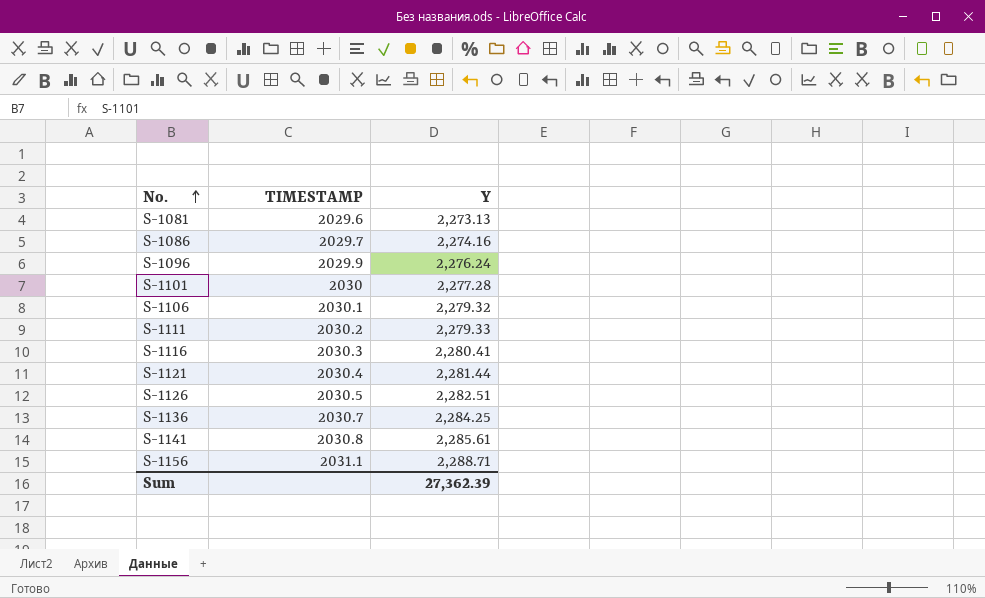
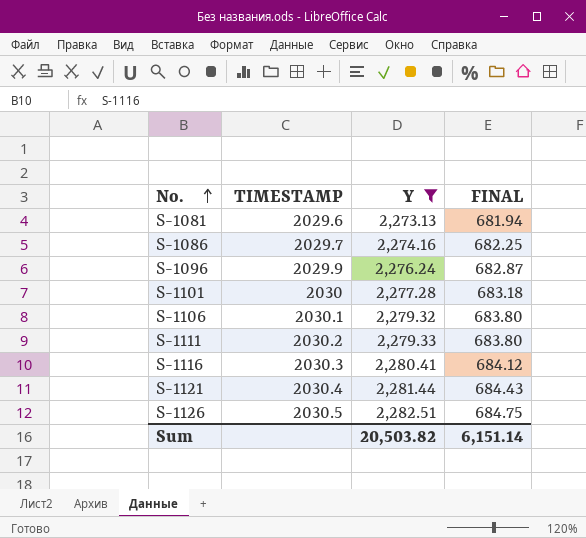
filter: none -> Y <= 2,282.51
column FINAL | formula: none -> [Y] * 0.3
Sum | Y: 27,362.39 -> 20,503.82

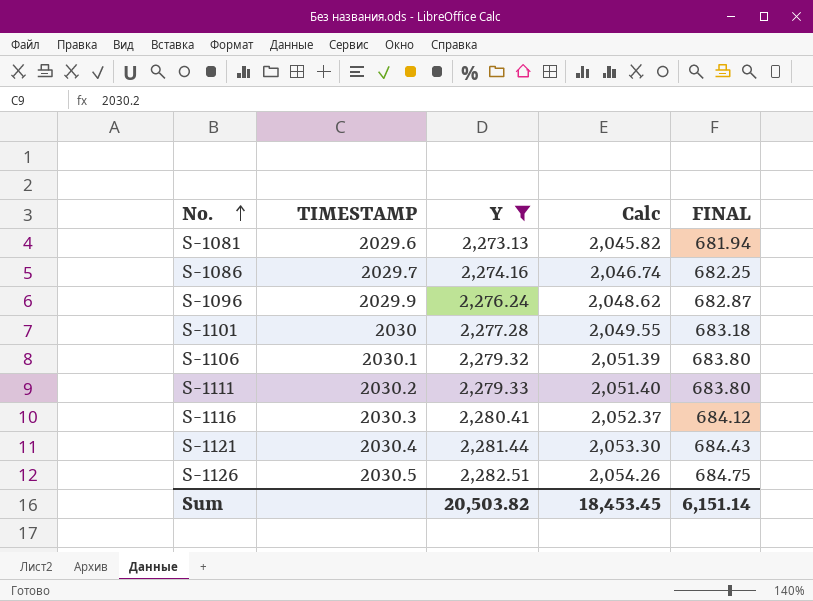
column Calc | formula: none -> [Y] * 0.9

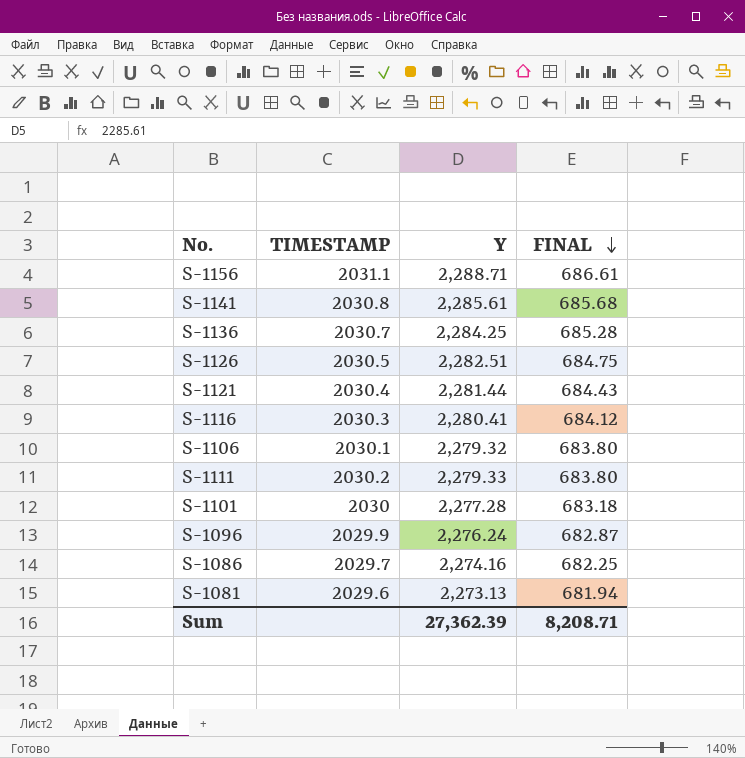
filter: Y <= 2,282.51 -> none
row order: No. ascending -> FINAL descending
column Calc | formula: [Y] * 0.9 -> none
Sum | Y: 20,503.82 -> 27,362.39
Sum | FINAL: 6,151.14 -> 8,208.71

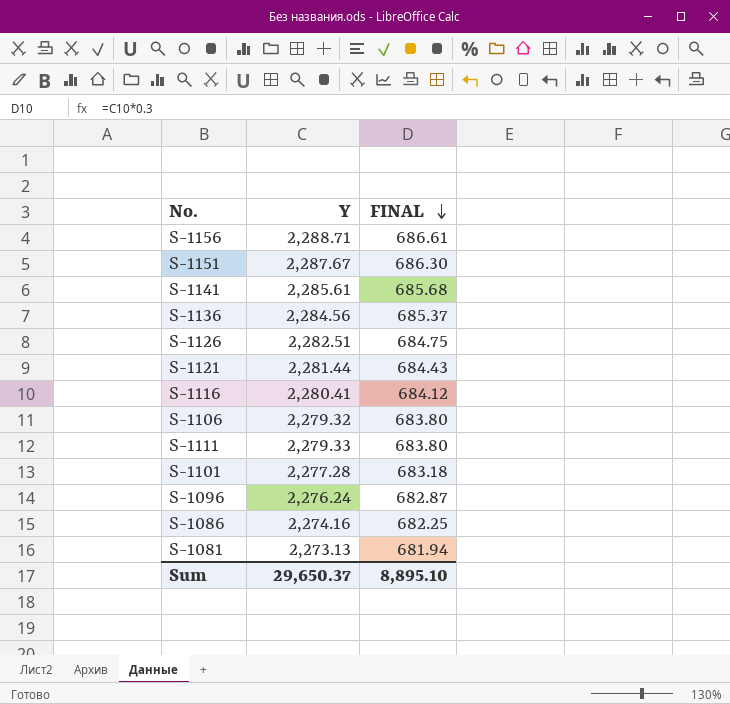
column TIMESTAMP | position: 2 -> none
row S-1151: none -> 2,287.67 | 686.30
S-1136 | Y: 2,284.25 -> 2,284.56
S-1136 | FINAL: 685.28 -> 685.37
Sum | Y: 27,362.39 -> 29,650.37
Sum | FINAL: 8,208.71 -> 8,895.10

